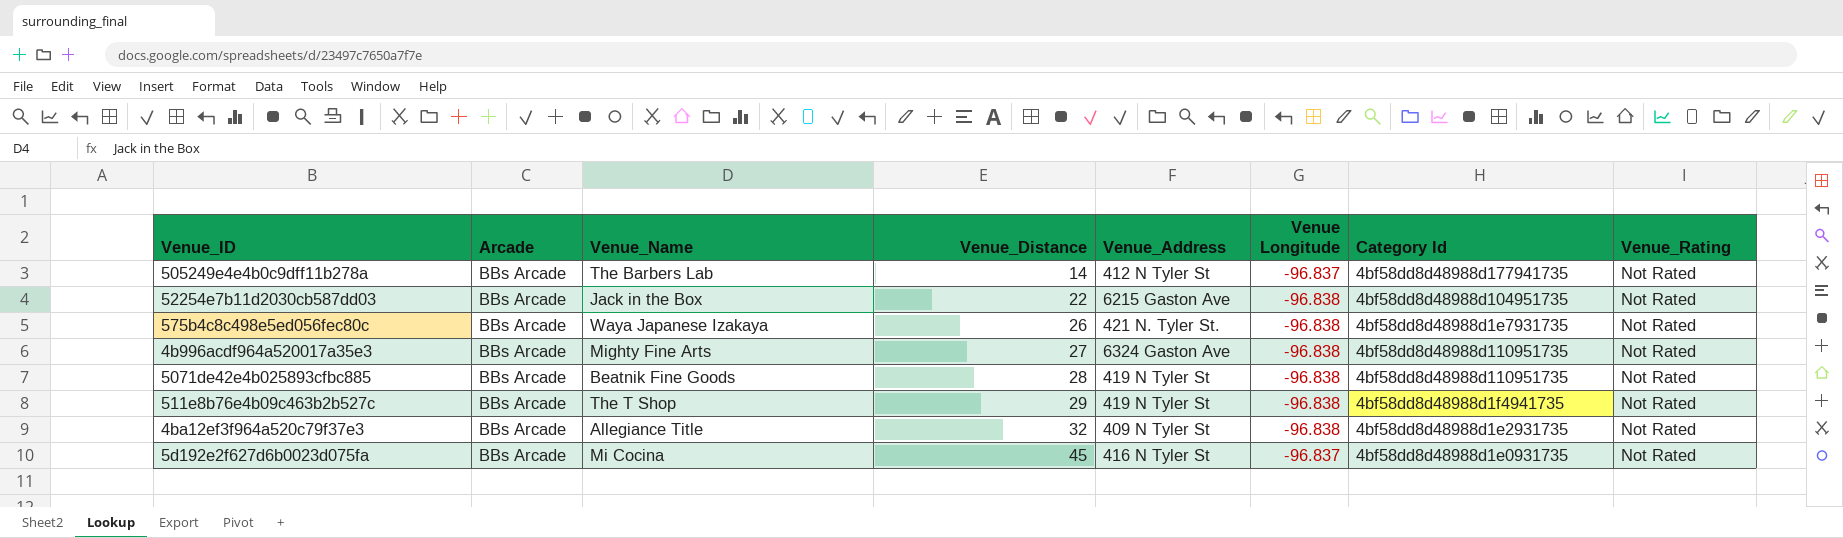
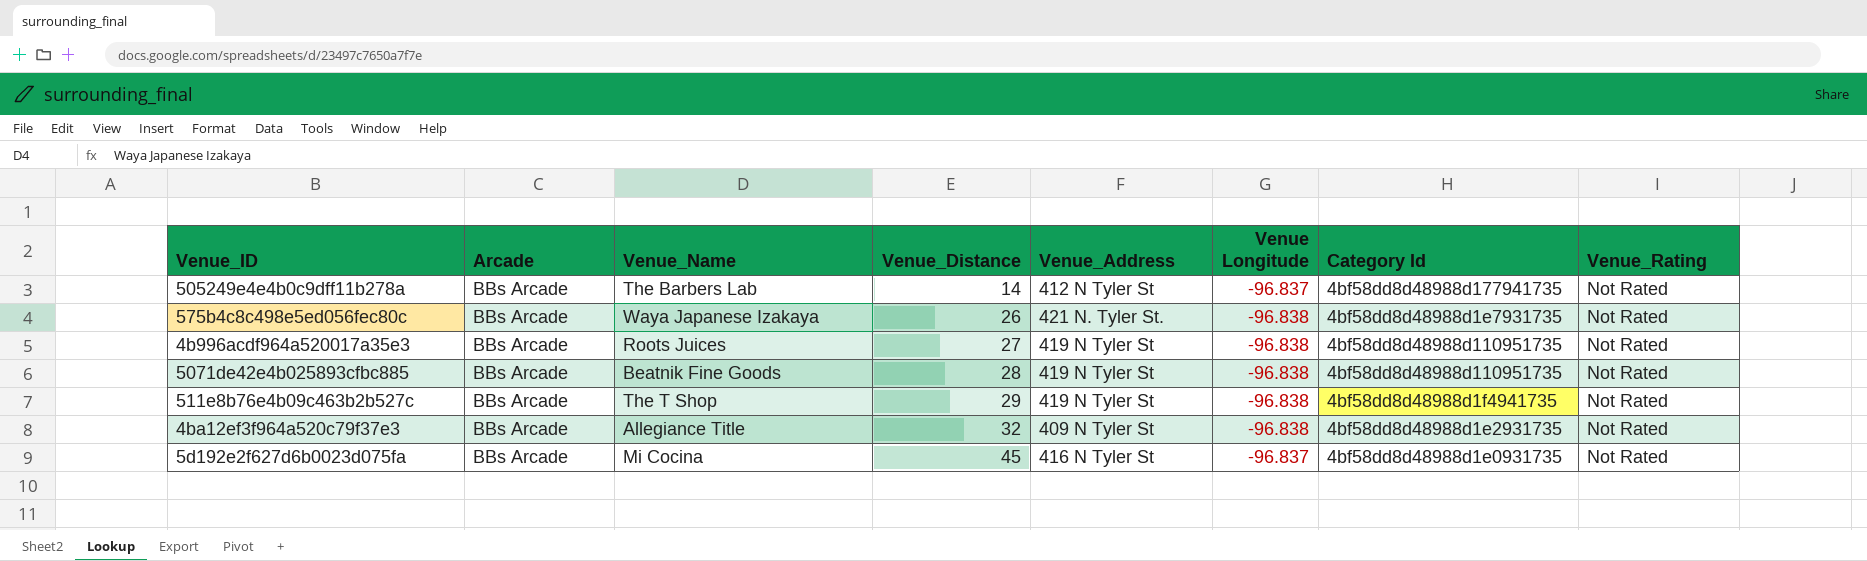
row 52254e7b11d2030cb587dd03: BBs Arcade | Jack in the Box | 22 | 6215 Gaston Ave | -96.838 | 4bf58dd8d48988d104951735 | Not Rated -> none
4b996acdf964a520017a35e3 | Venue_Name: Mighty Fine Arts -> Roots Juices
4b996acdf964a520017a35e3 | Venue_Address: 6324 Gaston Ave -> 419 N Tyler St

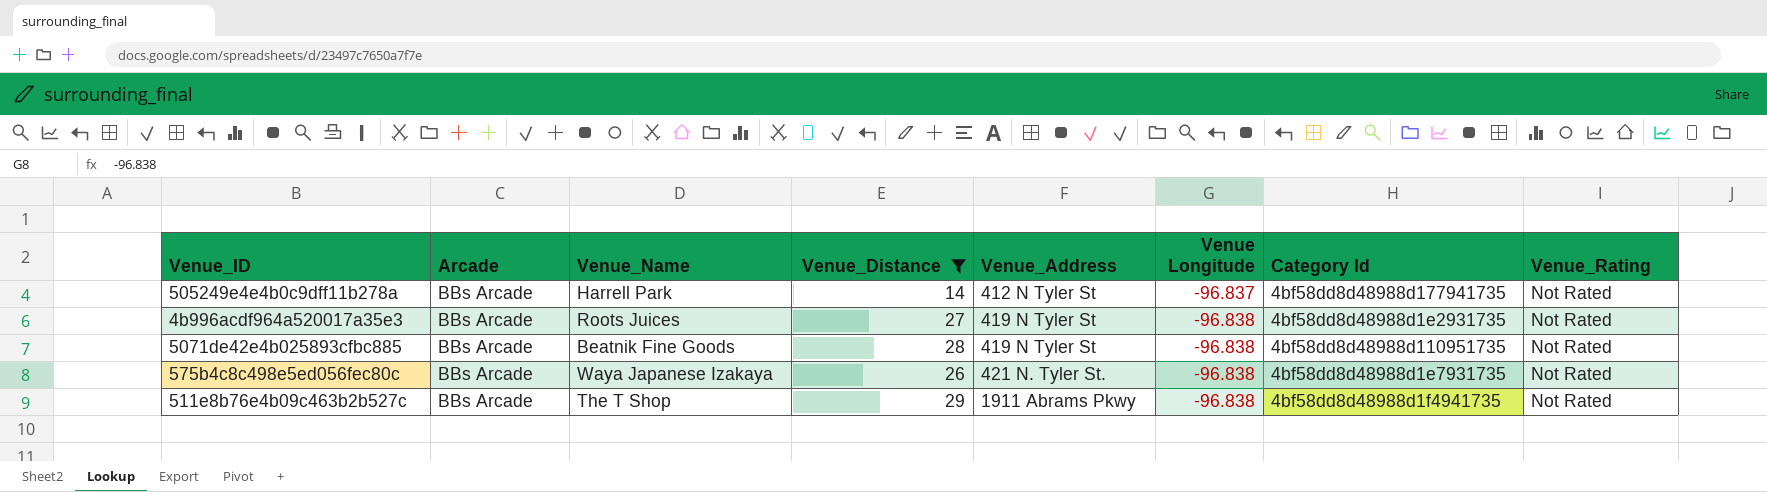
filter: none -> Venue_Distance <= 29
row order: Venue_Distance ascending -> Venue_Address ascending
505249e4e4b0c9dff11b278a | Venue_Name: The Barbers Lab -> Harrell Park
4b996acdf964a520017a35e3 | Category Id: 4bf58dd8d48988d110951735 -> 4bf58dd8d48988d1e2931735
511e8b76e4b09c463b2b527c | Venue_Address: 419 N Tyler St -> 1911 Abrams Pkwy

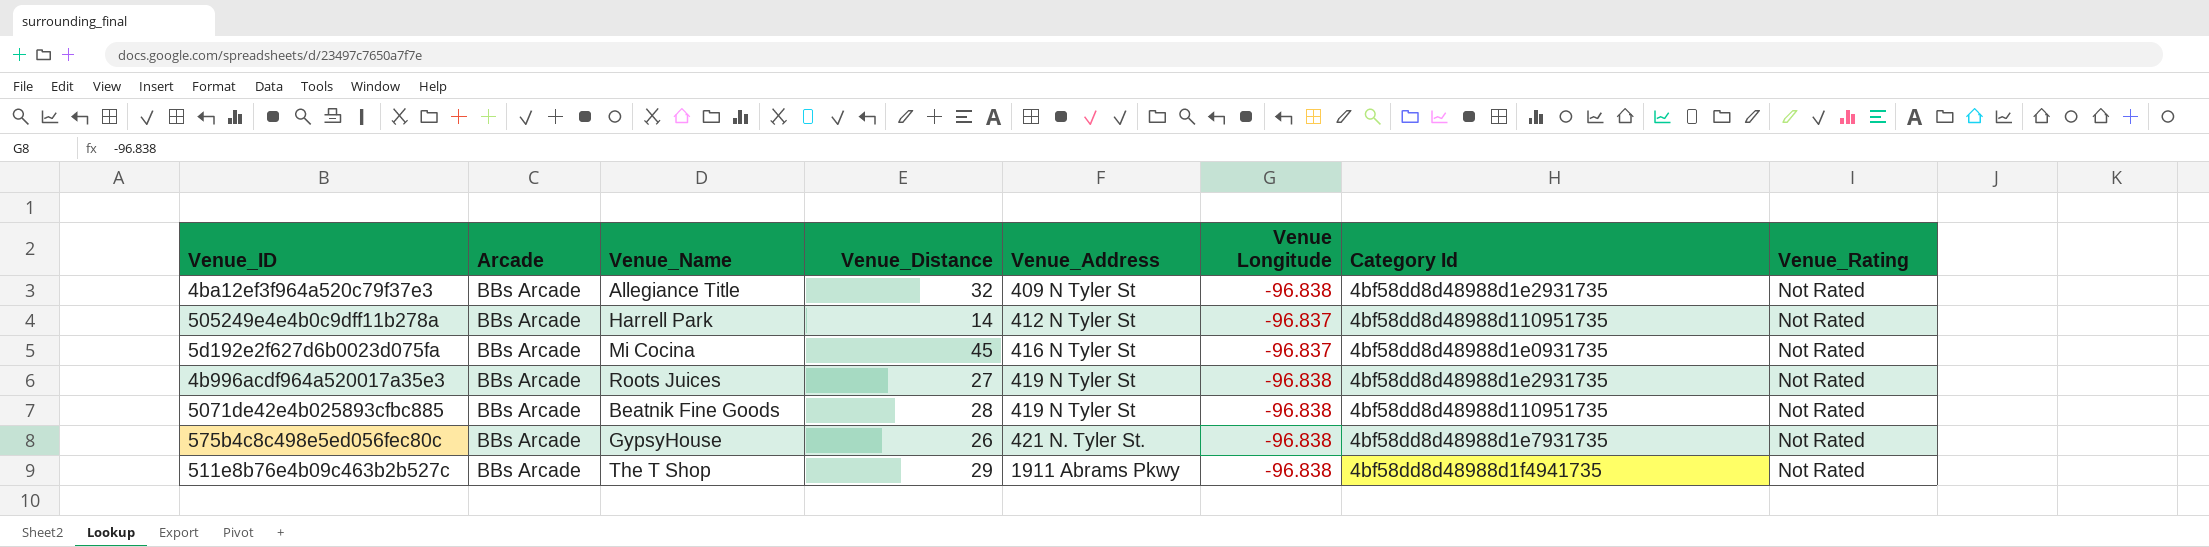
filter: Venue_Distance <= 29 -> none
505249e4e4b0c9dff11b278a | Category Id: 4bf58dd8d48988d177941735 -> 4bf58dd8d48988d110951735
575b4c8c498e5ed056fec80c | Venue_Name: Waya Japanese Izakaya -> GypsyHouse

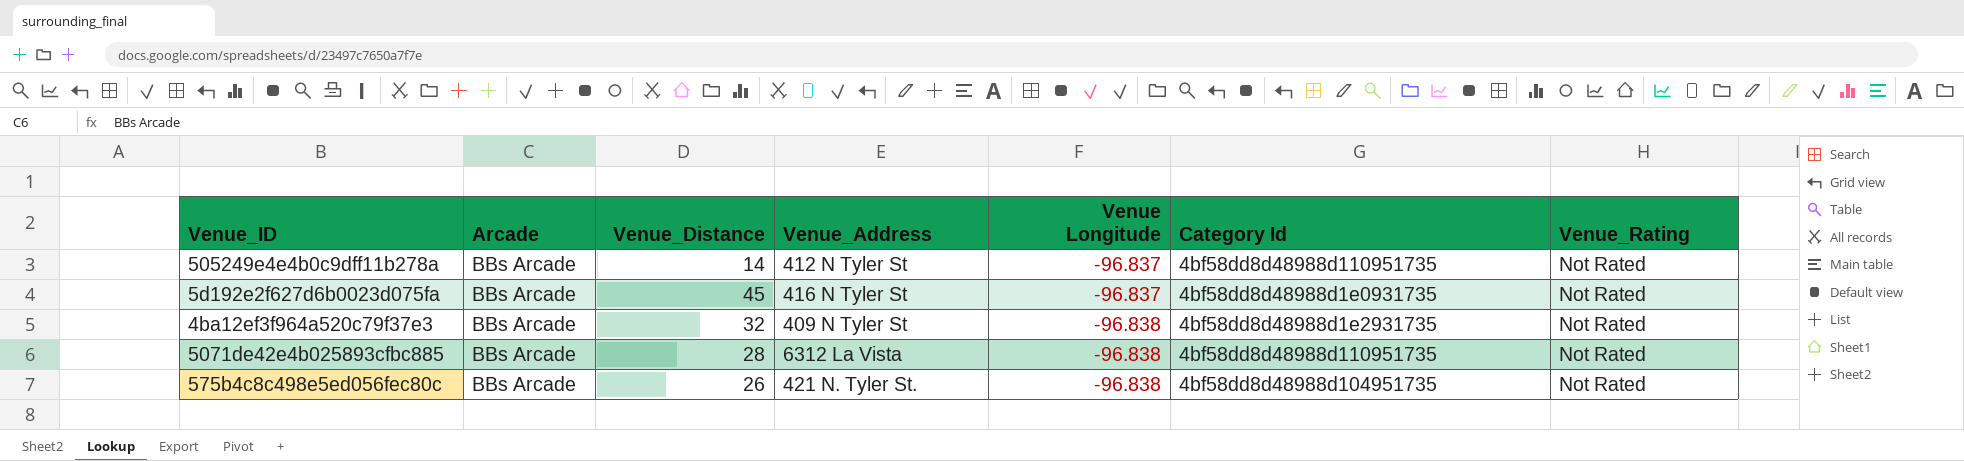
row order: Venue_Address ascending -> Venue Longitude descending
column Venue_Name | position: 3 -> none
row 4b996acdf964a520017a35e3: BBs Arcade | Roots Juices | 27 | 419 N Tyler St | -96.838 | 4bf58dd8d48988d1e2931735 | Not Rated -> none
row 511e8b76e4b09c463b2b527c: BBs Arcade | The T Shop | 29 | 1911 Abrams Pkwy | -96.838 | 4bf58dd8d48988d1f4941735 | Not Rated -> none
5071de42e4b025893cfbc885 | Venue_Address: 419 N Tyler St -> 6312 La Vista
575b4c8c498e5ed056fec80c | Category Id: 4bf58dd8d48988d1e7931735 -> 4bf58dd8d48988d104951735

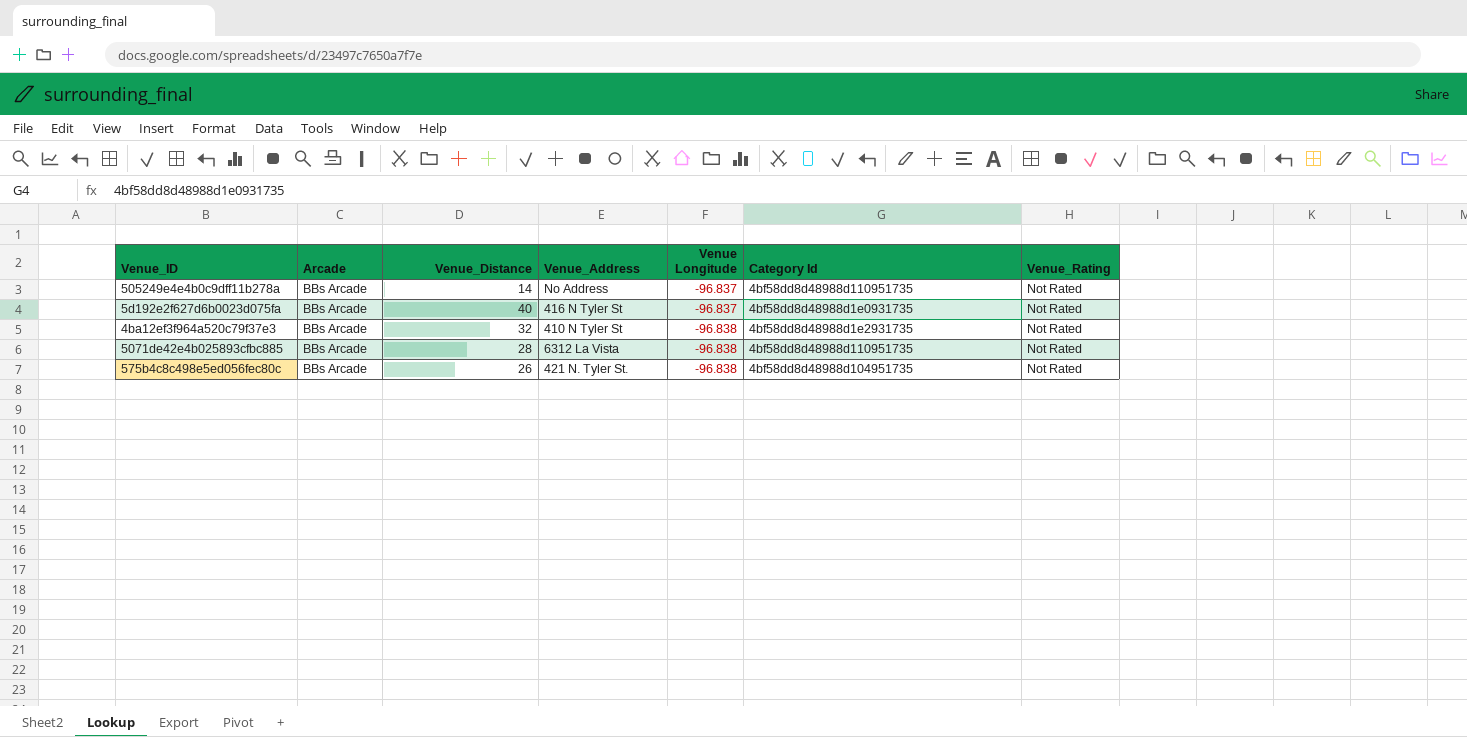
505249e4e4b0c9dff11b278a | Venue_Address: 412 N Tyler St -> No Address
5d192e2f627d6b0023d075fa | Venue_Distance: 45 -> 40
4ba12ef3f964a520c79f37e3 | Venue_Address: 409 N Tyler St -> 410 N Tyler St

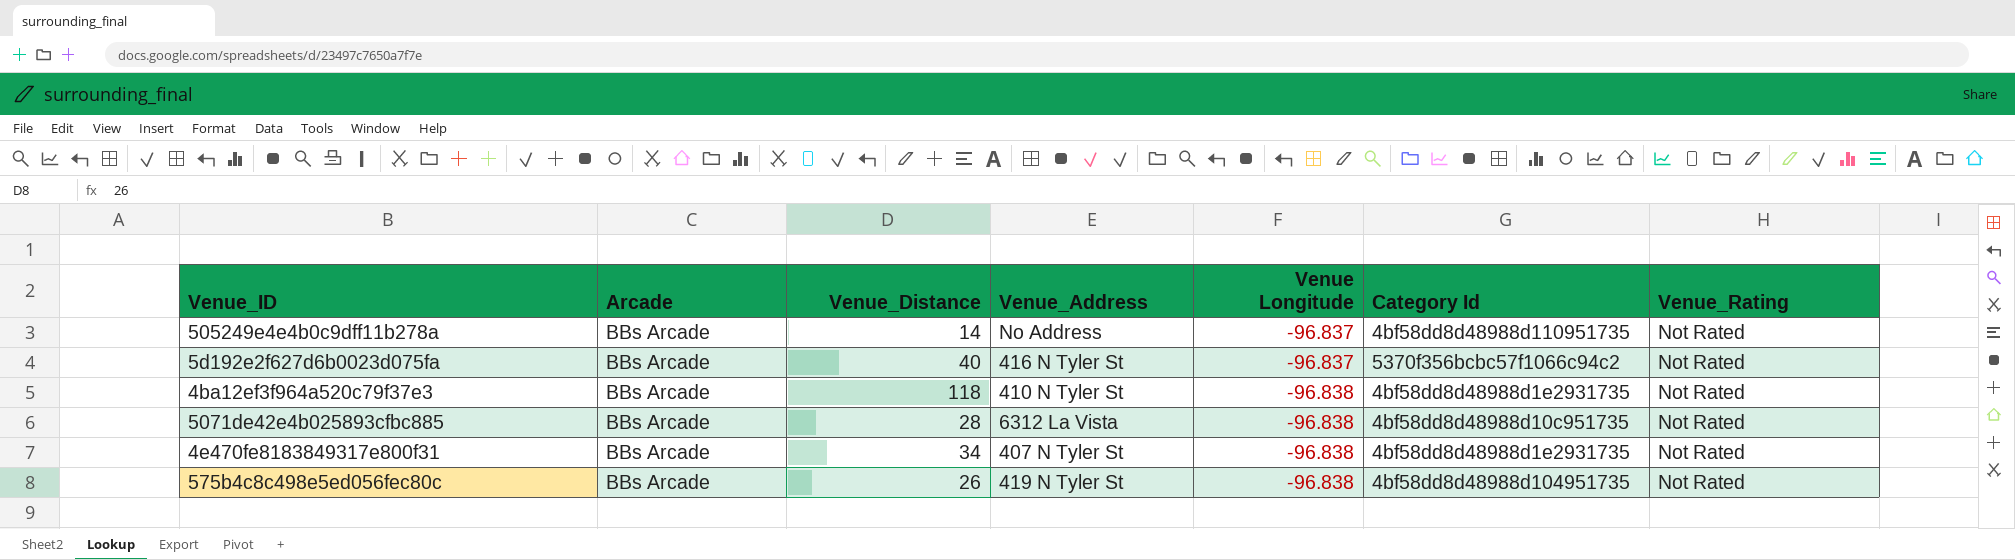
5d192e2f627d6b0023d075fa | Category Id: 4bf58dd8d48988d1e0931735 -> 5370f356bcbc57f1066c94c2
4ba12ef3f964a520c79f37e3 | Venue_Distance: 32 -> 118
5071de42e4b025893cfbc885 | Category Id: 4bf58dd8d48988d110951735 -> 4bf58dd8d48988d10c951735
row 4e470fe8183849317e800f31: none -> BBs Arcade | 34 | 407 N Tyler St | -96.838 | 4bf58dd8d48988d1e2931735 | Not Rated
575b4c8c498e5ed056fec80c | Venue_Address: 421 N. Tyler St. -> 419 N Tyler St

